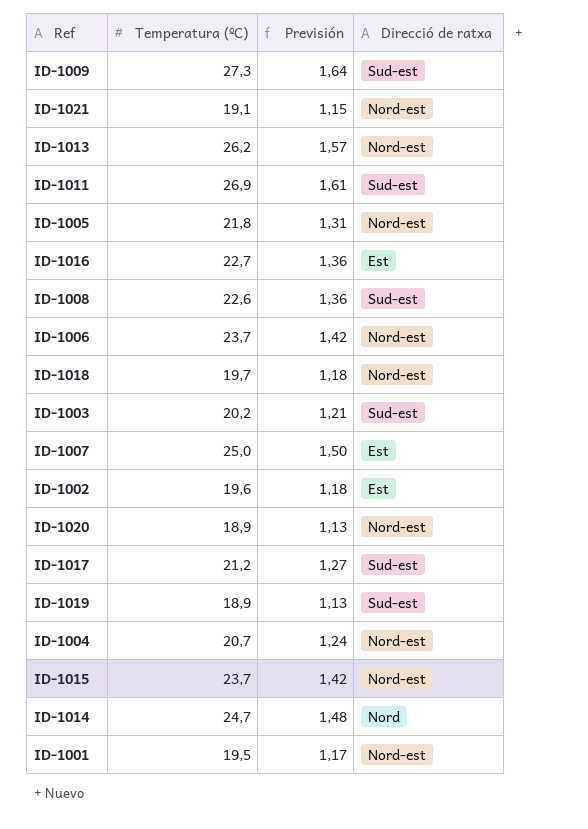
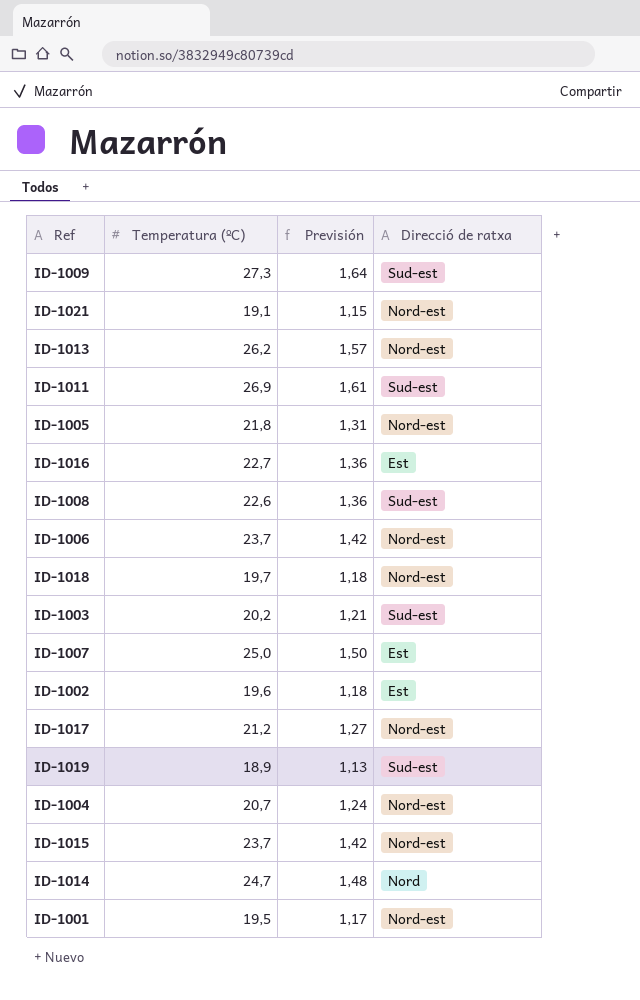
row ID-1020: 18,9 | 1,13 | Nord-est -> none
ID-1017 | Direcció de ratxa: Sud-est -> Nord-est

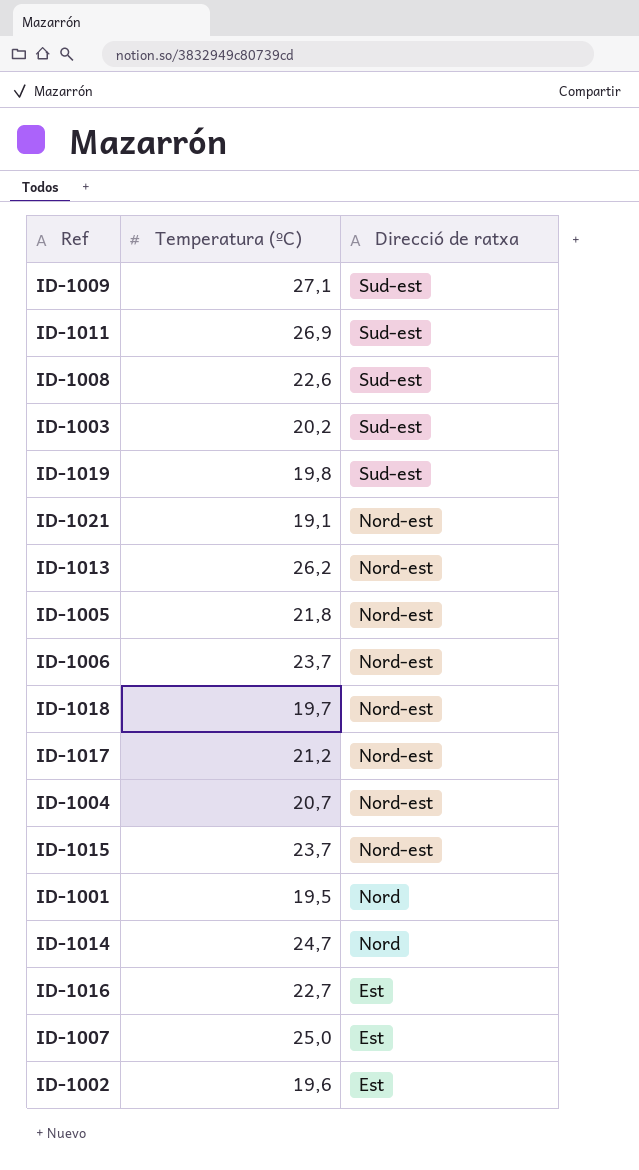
row order: none -> Direcció de ratxa descending
column Previsión | formula: [Temperatura (ºC)] * 0,06 -> none
ID-1009 | Temperatura (ºC): 27,3 -> 27,1
ID-1019 | Temperatura (ºC): 18,9 -> 19,8
ID-1001 | Direcció de ratxa: Nord-est -> Nord

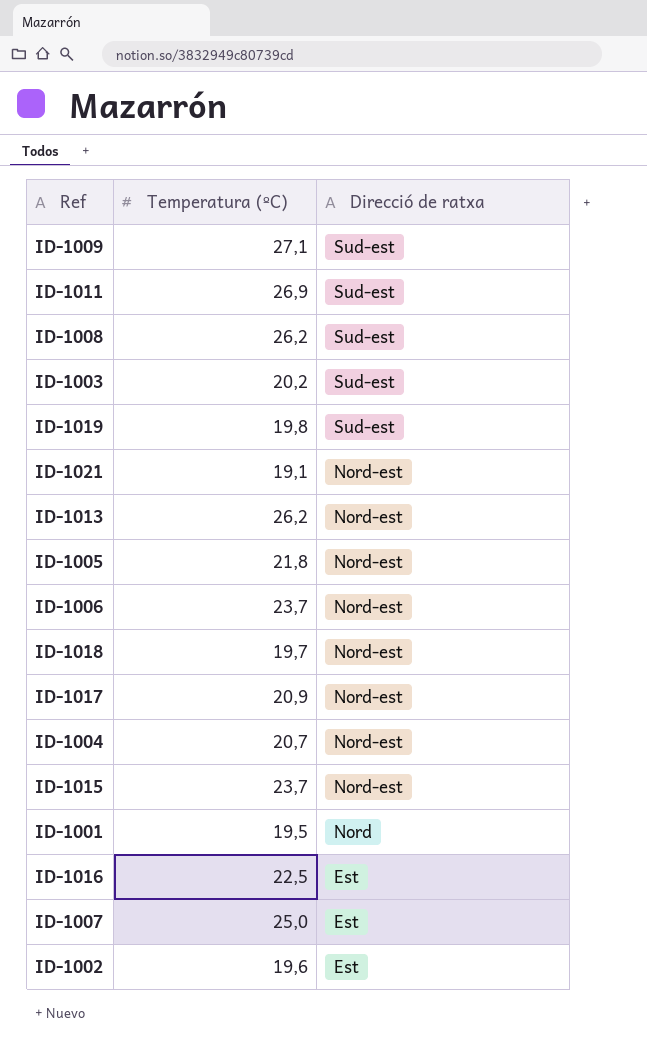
row ID-1014: 24,7 | Nord -> none
ID-1008 | Temperatura (ºC): 22,6 -> 26,2
ID-1017 | Temperatura (ºC): 21,2 -> 20,9
ID-1016 | Temperatura (ºC): 22,7 -> 22,5

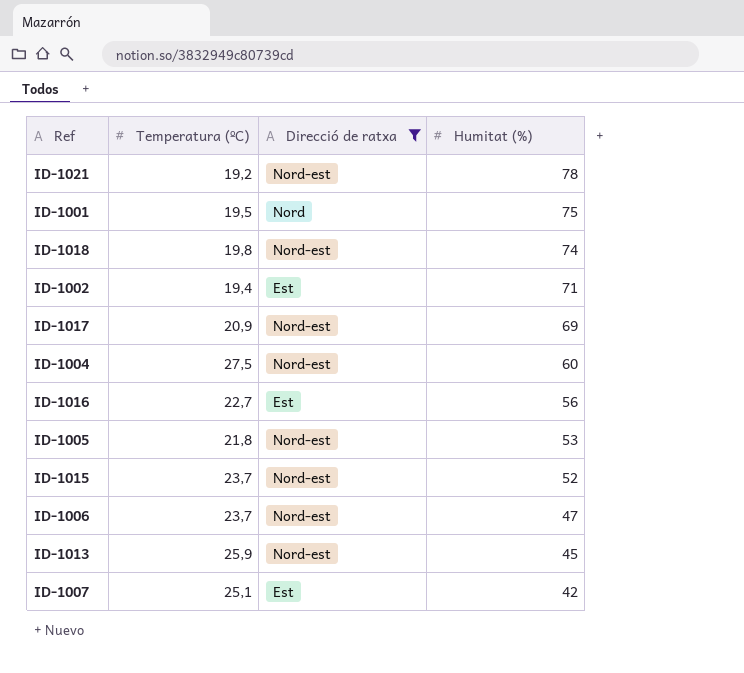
filter: none -> Direcció de ratxa != Sud-est
row order: Direcció de ratxa descending -> Humitat (%) descending
column Humitat (%) | position: none -> 4
ID-1021 | Temperatura (ºC): 19,1 -> 19,2
ID-1018 | Temperatura (ºC): 19,7 -> 19,8
ID-1002 | Temperatura (ºC): 19,6 -> 19,4
ID-1004 | Temperatura (ºC): 20,7 -> 27,5
ID-1016 | Temperatura (ºC): 22,5 -> 22,7
ID-1013 | Temperatura (ºC): 26,2 -> 25,9
ID-1007 | Temperatura (ºC): 25,0 -> 25,1

